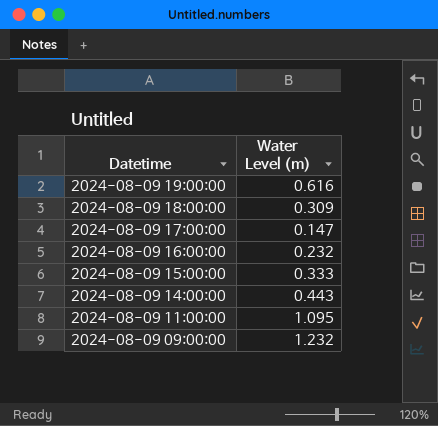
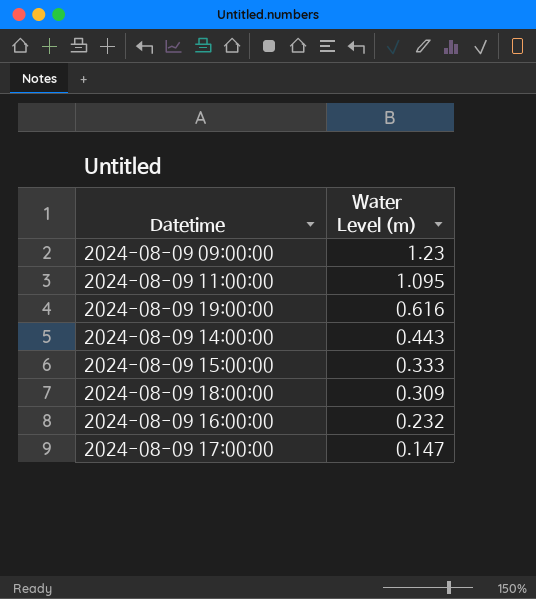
row order: Datetime descending -> Water Level (m) descending
2024-08-09 09:00:00 | Water Level (m): 1.232 -> 1.23

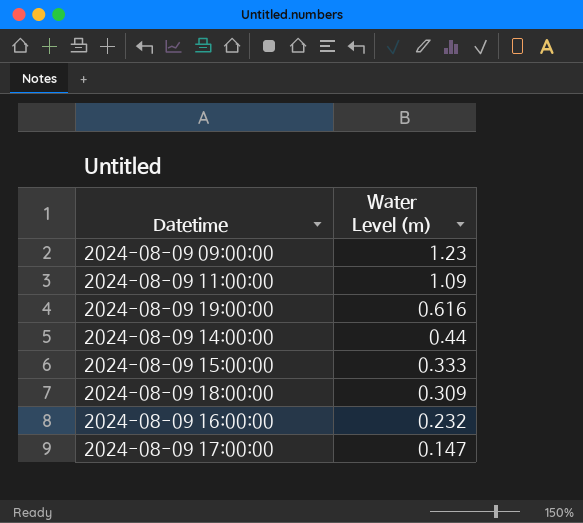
2024-08-09 11:00:00 | Water Level (m): 1.095 -> 1.09
2024-08-09 14:00:00 | Water Level (m): 0.443 -> 0.44

